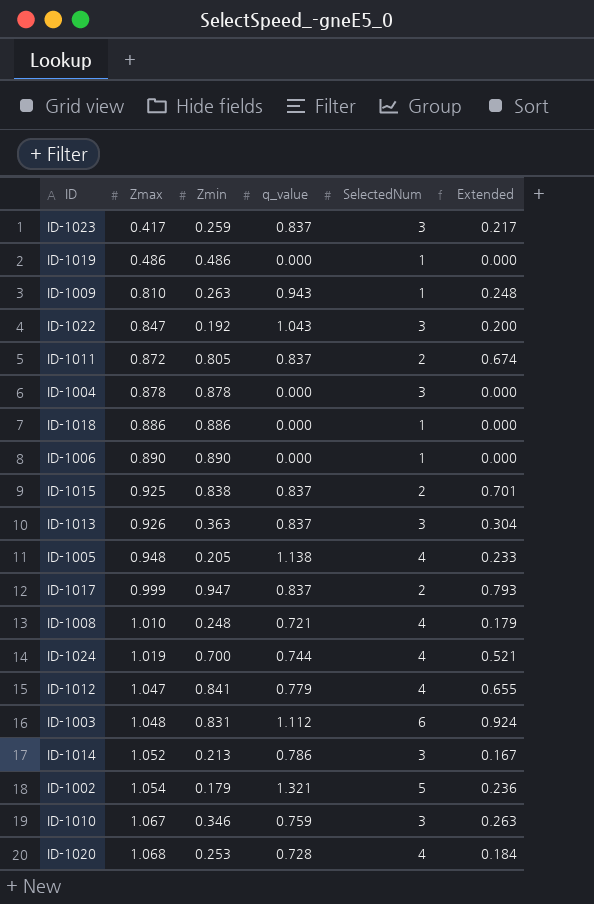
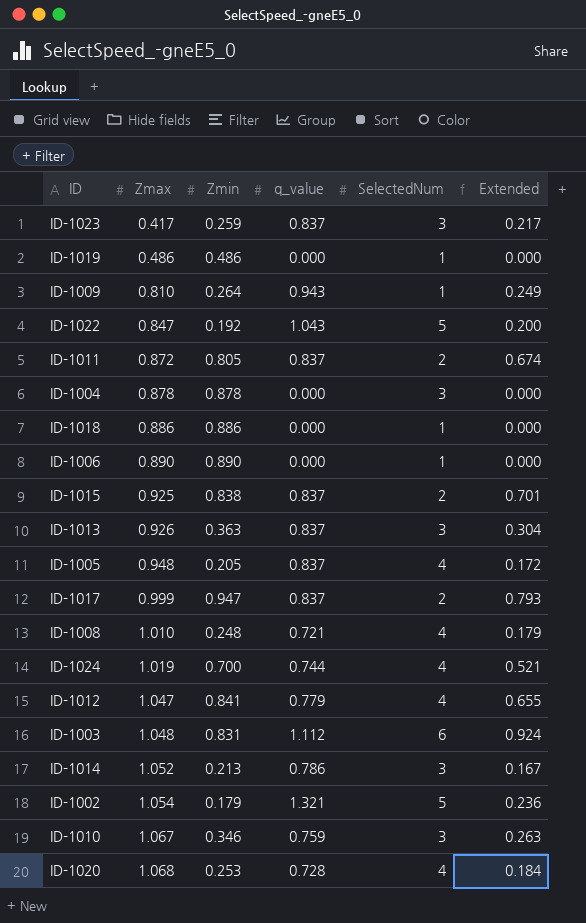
ID-1009 | Zmin: 0.263 -> 0.264
ID-1009 | Extended: 0.248 -> 0.249
ID-1022 | SelectedNum: 3 -> 5
ID-1005 | q_value: 1.138 -> 0.837
ID-1005 | Extended: 0.233 -> 0.172

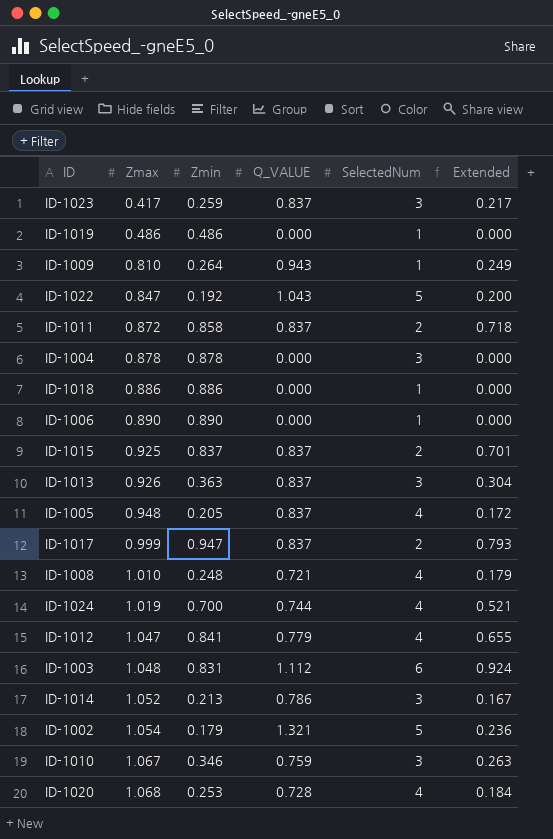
column name: q_value -> Q_VALUE
ID-1011 | Zmin: 0.805 -> 0.858
ID-1011 | Extended: 0.674 -> 0.718
ID-1015 | Zmin: 0.838 -> 0.837

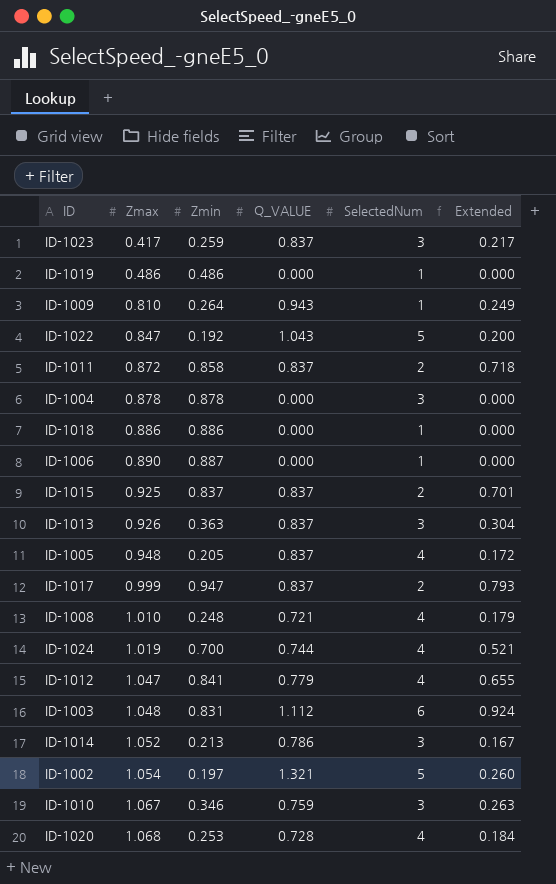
ID-1006 | Zmin: 0.890 -> 0.887
ID-1002 | Zmin: 0.179 -> 0.197
ID-1002 | Extended: 0.236 -> 0.260

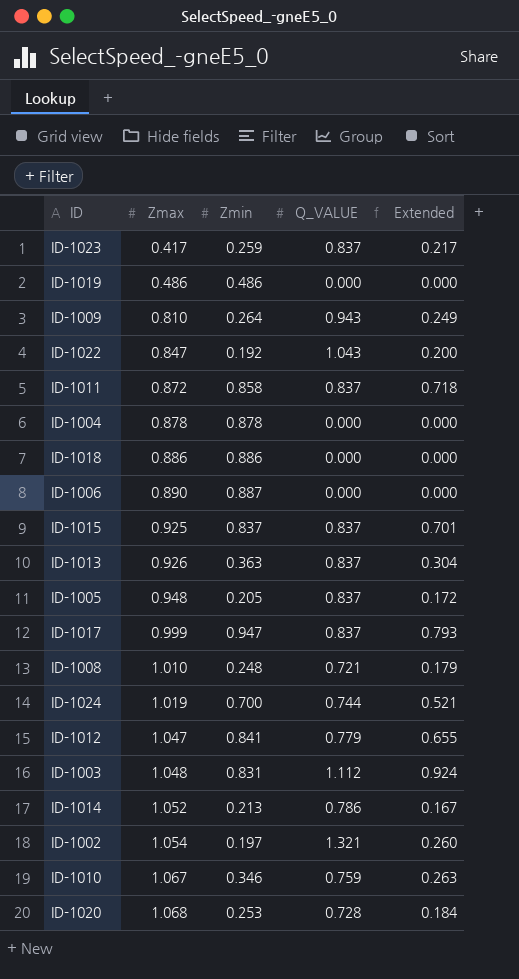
column SelectedNum | position: 5 -> none

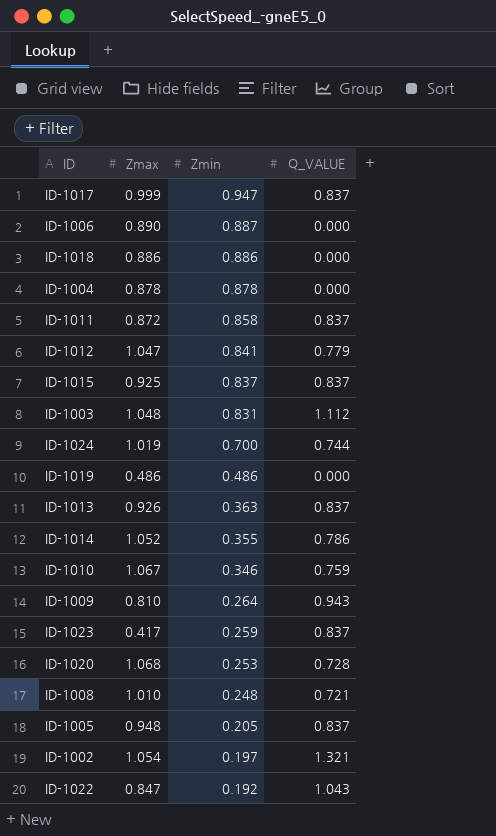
row order: Zmax ascending -> Zmin descending
column Extended | formula: [Zmin] * [Q_VALUE] -> none
ID-1014 | Zmin: 0.213 -> 0.355

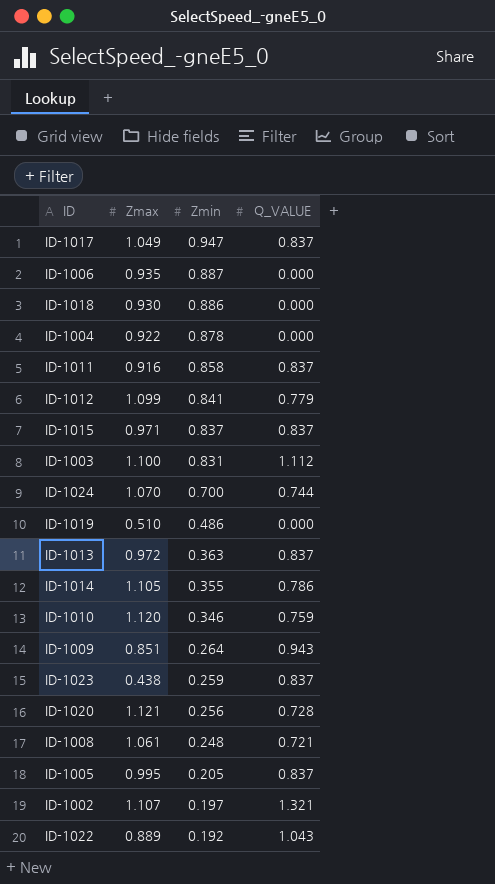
ID-1017 | Zmax: 0.999 -> 1.049
ID-1006 | Zmax: 0.890 -> 0.935
ID-1018 | Zmax: 0.886 -> 0.930
ID-1004 | Zmax: 0.878 -> 0.922
ID-1011 | Zmax: 0.872 -> 0.916
ID-1012 | Zmax: 1.047 -> 1.099
ID-1015 | Zmax: 0.925 -> 0.971
ID-1003 | Zmax: 1.048 -> 1.100
ID-1024 | Zmax: 1.019 -> 1.070
ID-1019 | Zmax: 0.486 -> 0.510
ID-1013 | Zmax: 0.926 -> 0.972
ID-1014 | Zmax: 1.052 -> 1.105
ID-1010 | Zmax: 1.067 -> 1.120
ID-1009 | Zmax: 0.810 -> 0.851
ID-1023 | Zmax: 0.417 -> 0.438
ID-1020 | Zmax: 1.068 -> 1.121
ID-1020 | Zmin: 0.253 -> 0.256
ID-1008 | Zmax: 1.010 -> 1.061
ID-1005 | Zmax: 0.948 -> 0.995
ID-1002 | Zmax: 1.054 -> 1.107
ID-1022 | Zmax: 0.847 -> 0.889

